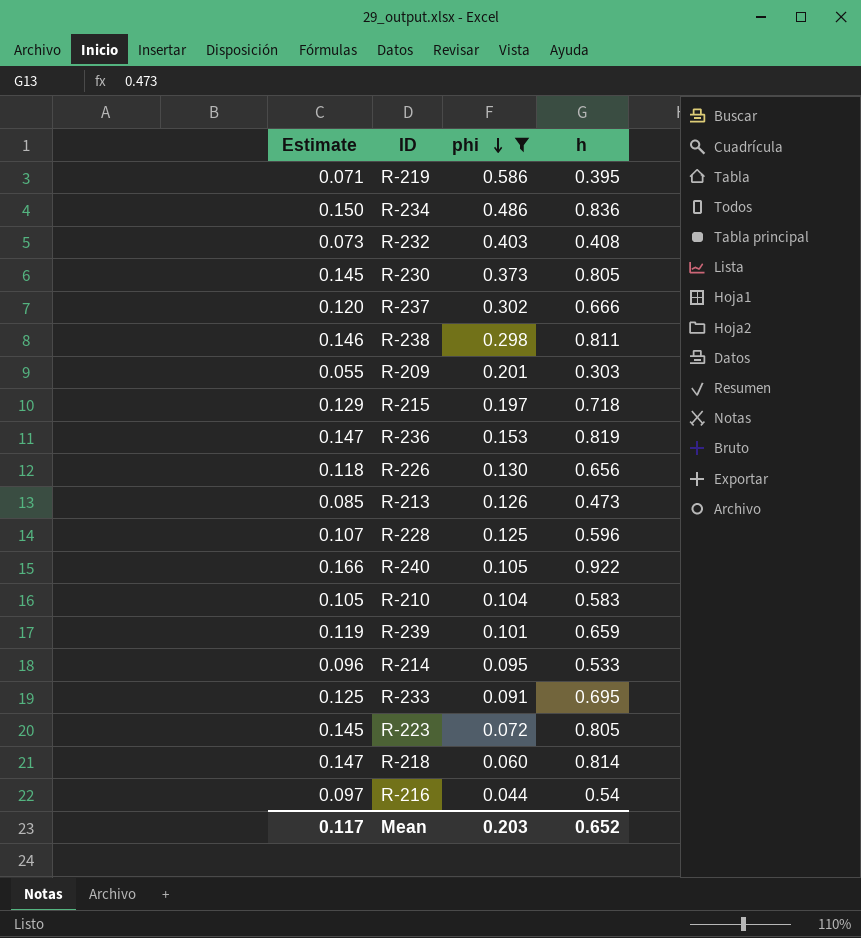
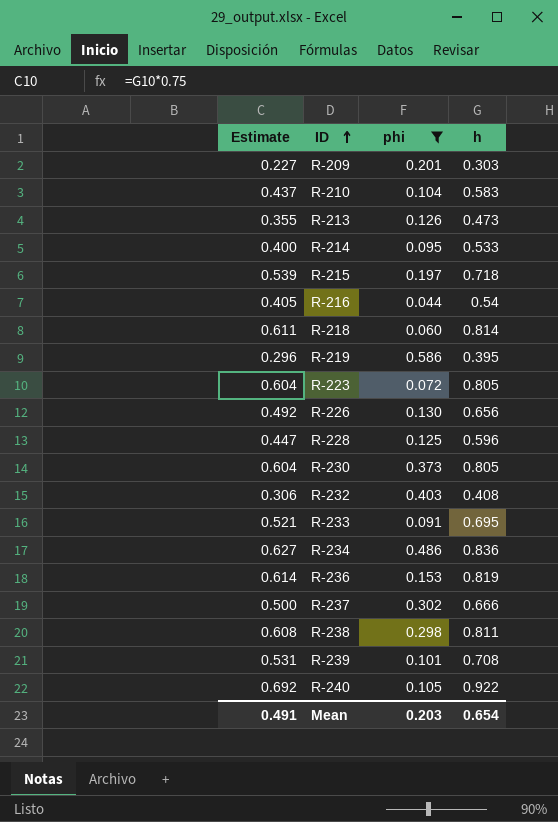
row order: phi descending -> ID ascending
column Estimate | formula: [h] * 0.18 -> [h] * 0.75
R-239 | h: 0.659 -> 0.708
Mean | Estimate: 0.117 -> 0.491
Mean | h: 0.652 -> 0.654

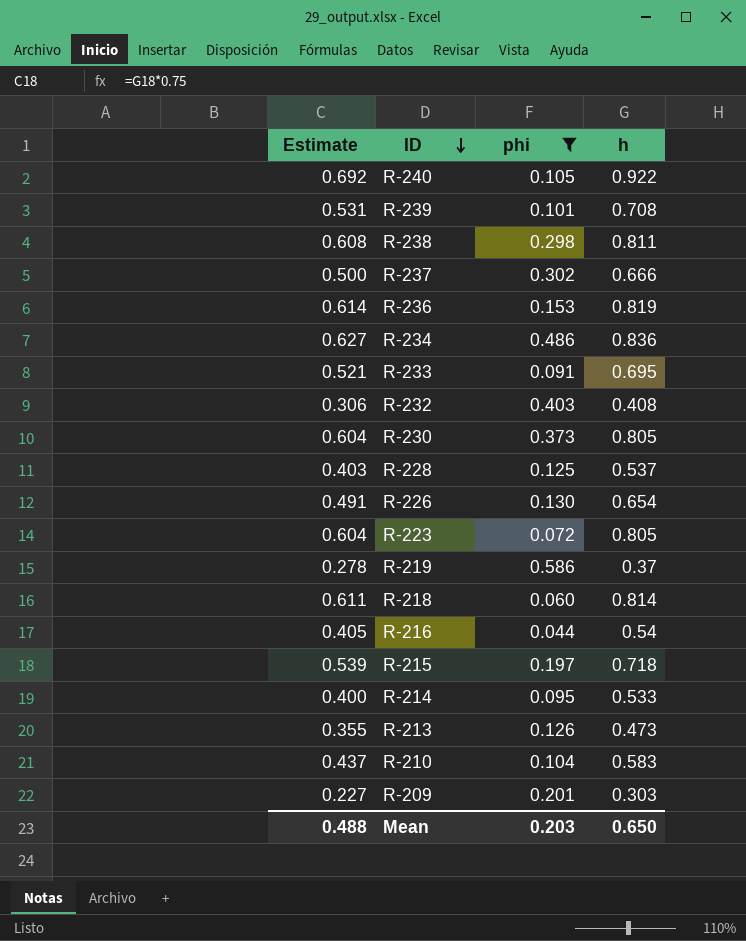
row order: ID ascending -> ID descending
R-228 | Estimate: 0.447 -> 0.403
R-228 | h: 0.596 -> 0.537
R-226 | Estimate: 0.492 -> 0.491
R-226 | h: 0.656 -> 0.654
R-219 | Estimate: 0.296 -> 0.278
R-219 | h: 0.395 -> 0.37
Mean | Estimate: 0.491 -> 0.488
Mean | h: 0.654 -> 0.650

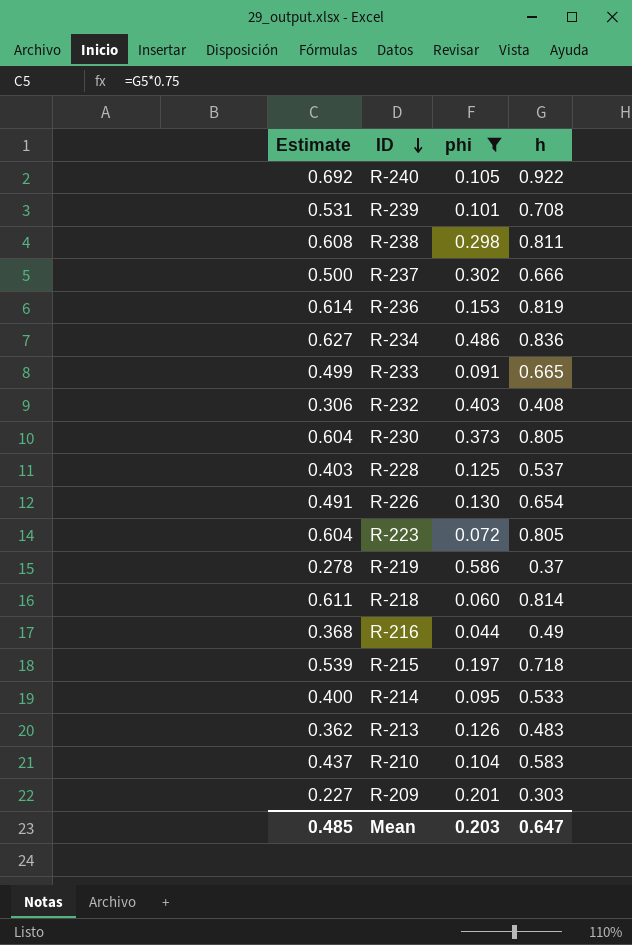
R-233 | Estimate: 0.521 -> 0.499
R-233 | h: 0.695 -> 0.665
R-216 | Estimate: 0.405 -> 0.368
R-216 | h: 0.54 -> 0.49
R-213 | Estimate: 0.355 -> 0.362
R-213 | h: 0.473 -> 0.483
Mean | Estimate: 0.488 -> 0.485
Mean | h: 0.650 -> 0.647

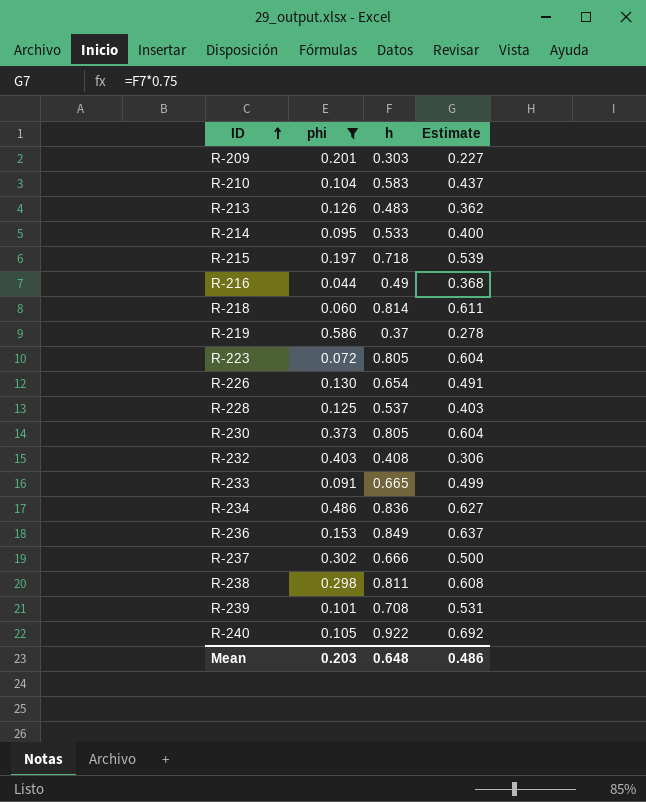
row order: ID descending -> ID ascending
column Estimate | position: 1 -> 4
R-236 | h: 0.819 -> 0.849
R-236 | Estimate: 0.614 -> 0.637
Mean | h: 0.647 -> 0.648
Mean | Estimate: 0.485 -> 0.486

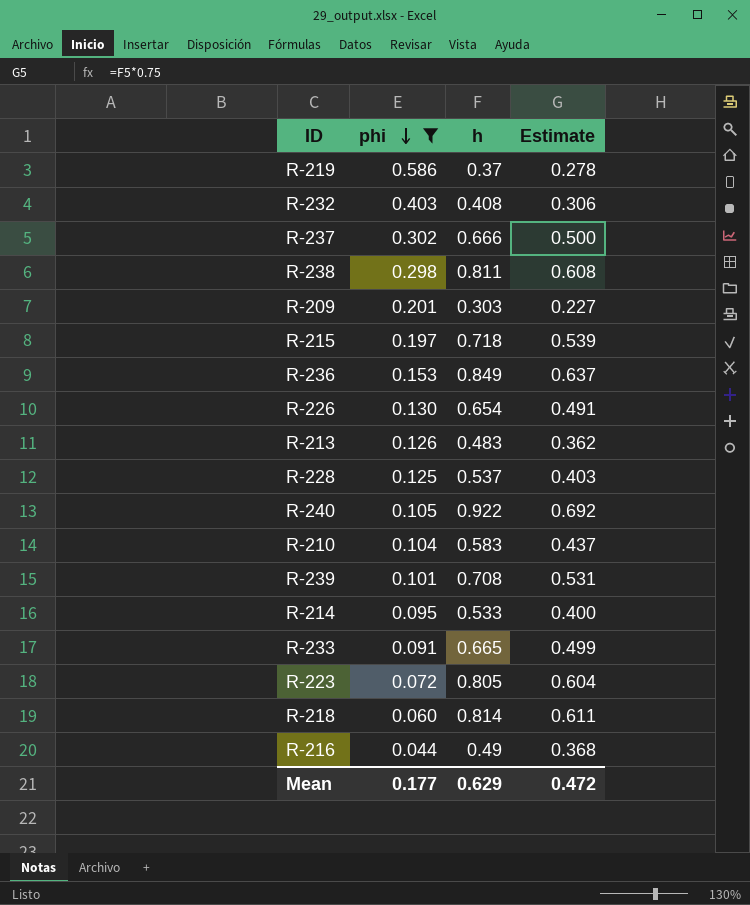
row order: ID ascending -> phi descending
row R-230: 0.373 | 0.805 | 0.604 -> none
row R-234: 0.486 | 0.836 | 0.627 -> none
Mean | phi: 0.203 -> 0.177
Mean | h: 0.648 -> 0.629
Mean | Estimate: 0.486 -> 0.472

